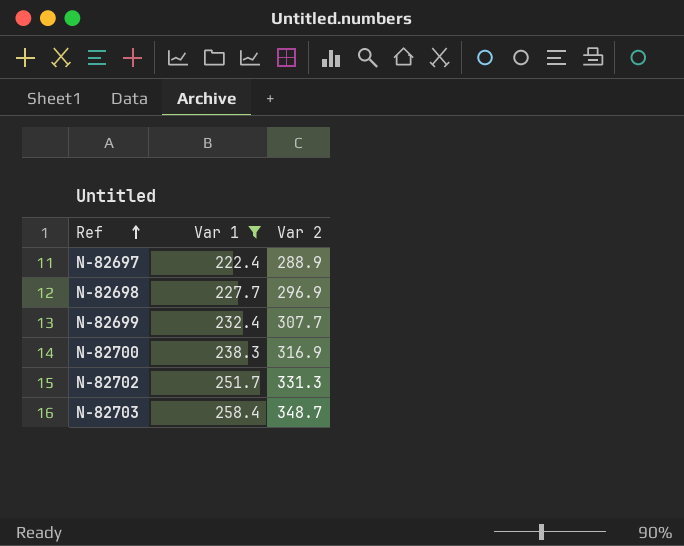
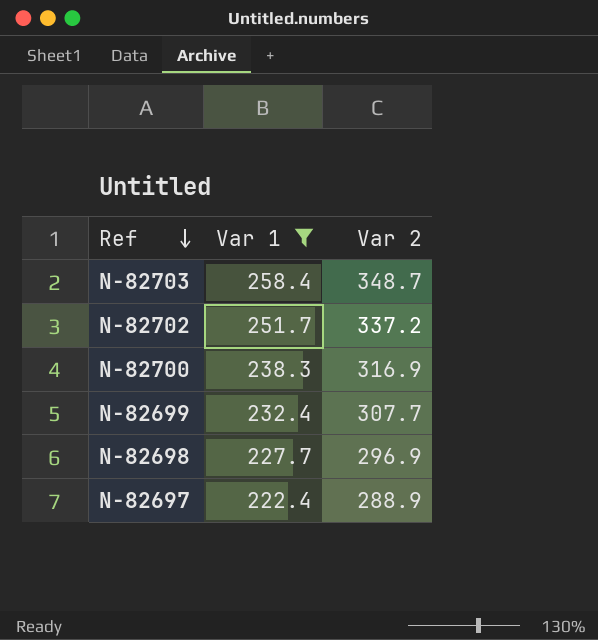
row order: Ref ascending -> Ref descending
N-82702 | Var 2: 331.3 -> 337.2

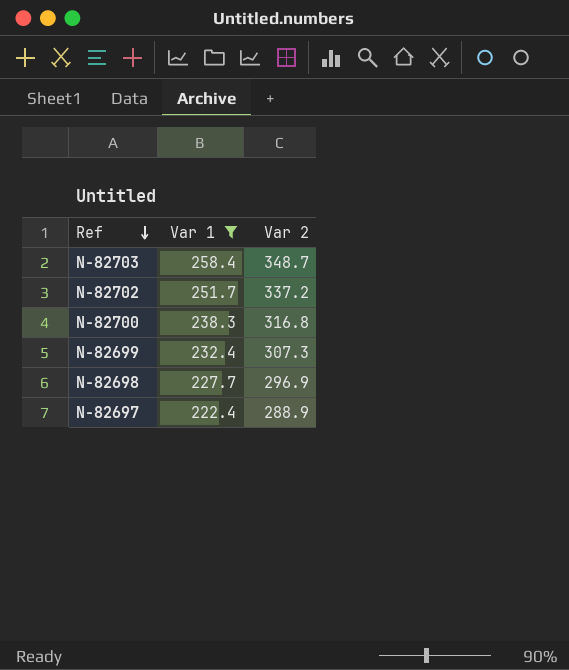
N-82700 | Var 2: 316.9 -> 316.8
N-82699 | Var 2: 307.7 -> 307.3

